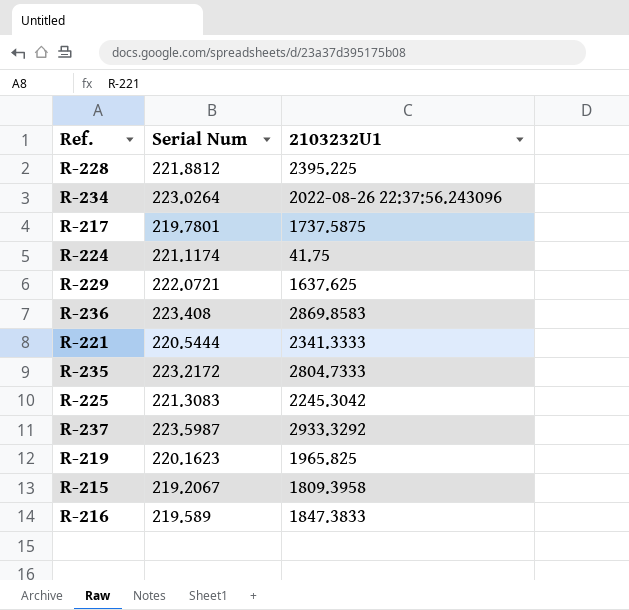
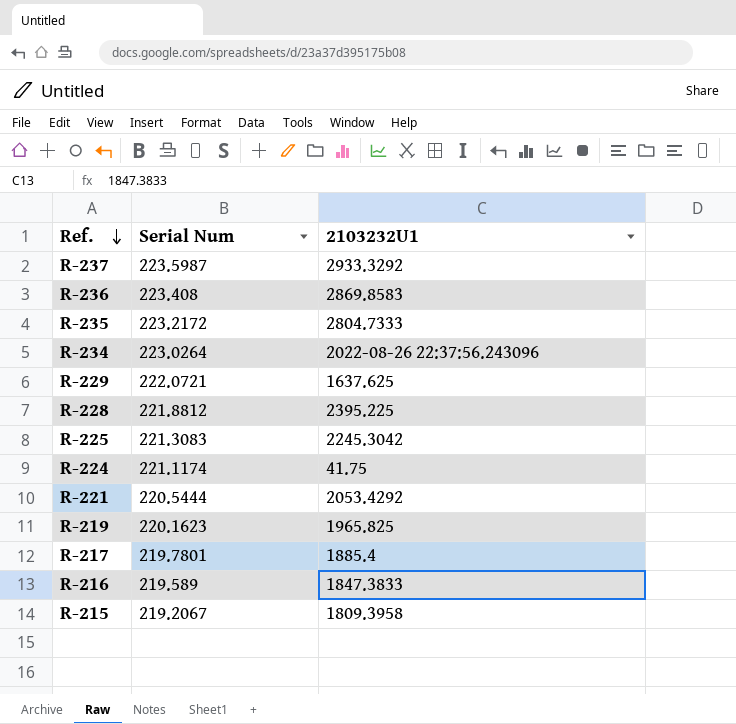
row order: none -> Ref. descending
R-221 | 2103232U1: 2341.3333 -> 2053.4292
R-217 | 2103232U1: 1737.5875 -> 1885.4

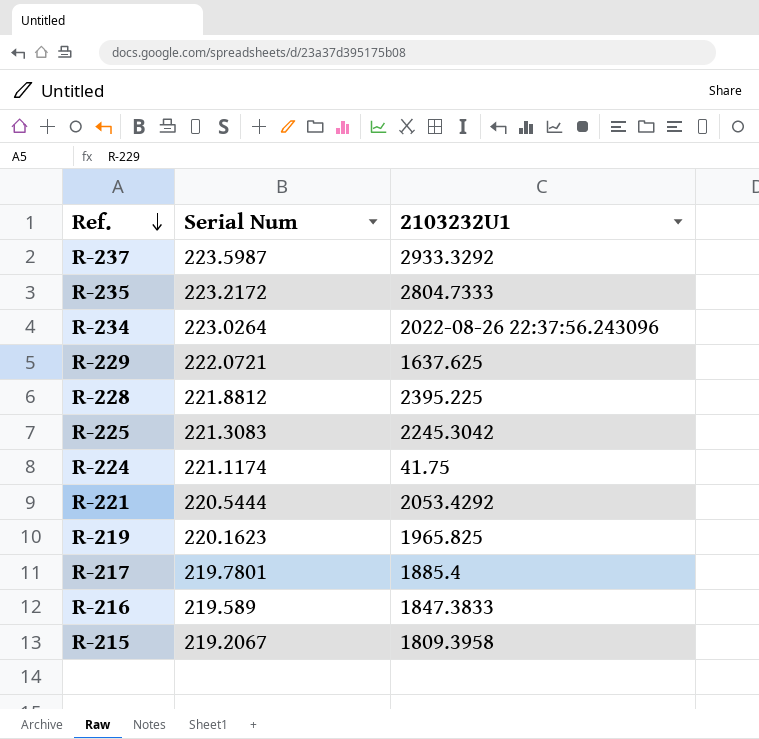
row R-236: 223.408 | 2869.8583 -> none

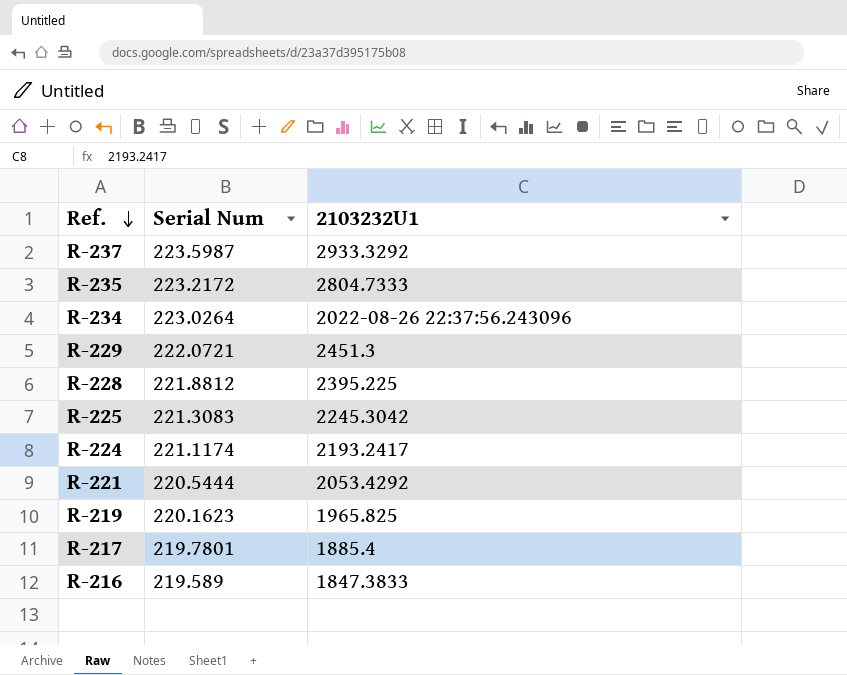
row R-215: 219.2067 | 1809.3958 -> none
R-229 | 2103232U1: 1637.625 -> 2451.3
R-224 | 2103232U1: 41.75 -> 2193.2417

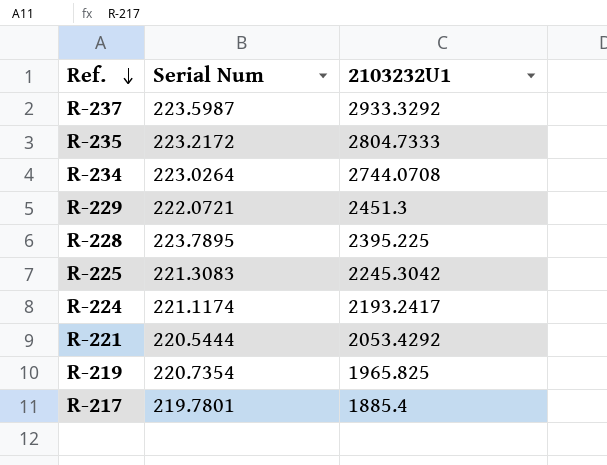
row R-216: 219.589 | 1847.3833 -> none
R-234 | 2103232U1: 2022-08-26 22:37:56.243096 -> 2744.0708
R-228 | Serial Num: 221.8812 -> 223.7895
R-219 | Serial Num: 220.1623 -> 220.7354

